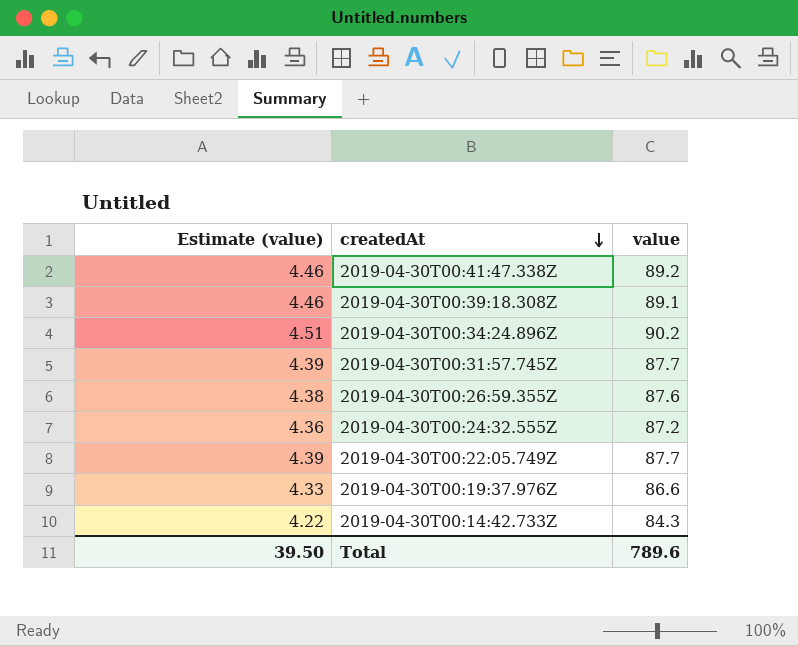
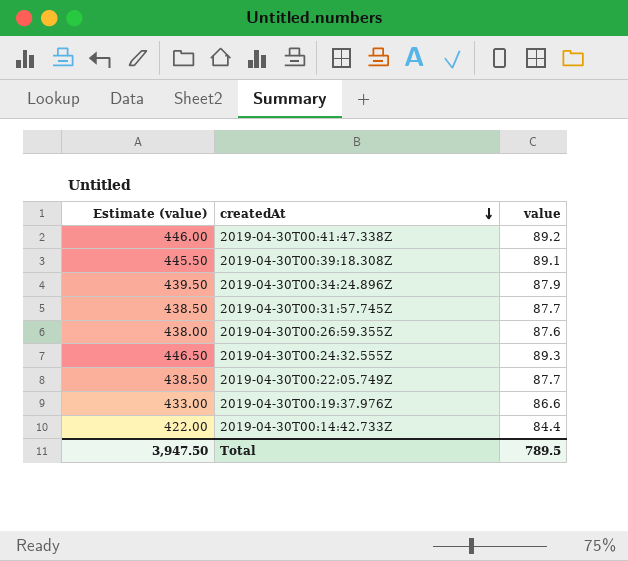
column Estimate (value) | formula: [value] * 0.05 -> [value] * 5
2019-04-30T00:34:24.896Z | value: 90.2 -> 87.9
2019-04-30T00:24:32.555Z | value: 87.2 -> 89.3
2019-04-30T00:14:42.733Z | value: 84.3 -> 84.4
Total | Estimate (value): 39.50 -> 3,947.50
Total | value: 789.6 -> 789.5

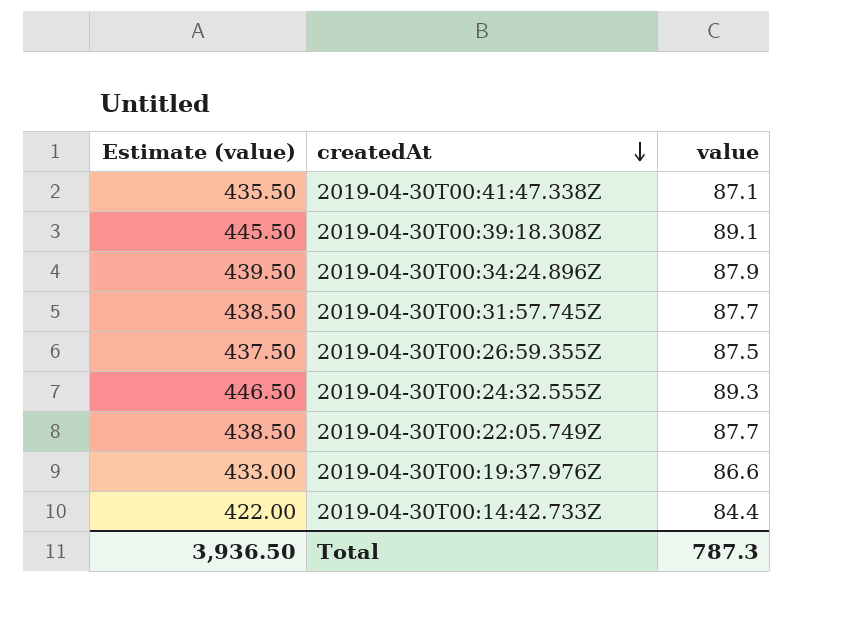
2019-04-30T00:41:47.338Z | Estimate (value): 446.00 -> 435.50
2019-04-30T00:41:47.338Z | value: 89.2 -> 87.1
2019-04-30T00:26:59.355Z | Estimate (value): 438.00 -> 437.50
2019-04-30T00:26:59.355Z | value: 87.6 -> 87.5
Total | Estimate (value): 3,947.50 -> 3,936.50
Total | value: 789.5 -> 787.3

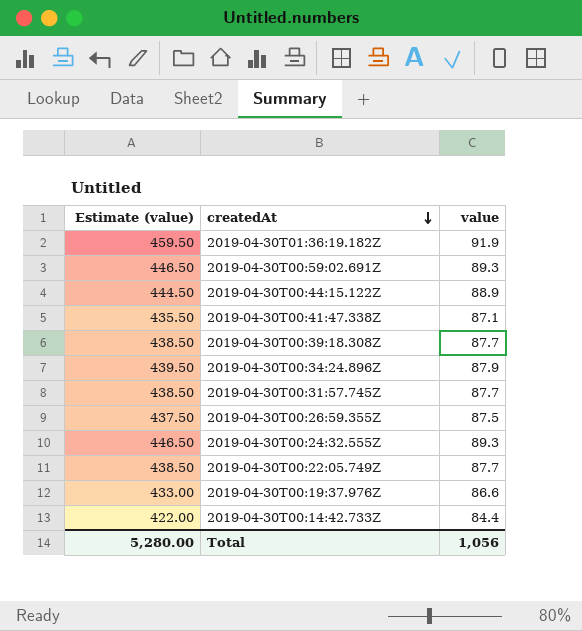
row 2019-04-30T01:36:19.182Z: none -> 459.50 | 91.9
row 2019-04-30T00:59:02.691Z: none -> 446.50 | 89.3
row 2019-04-30T00:44:15.122Z: none -> 444.50 | 88.9
2019-04-30T00:39:18.308Z | Estimate (value): 445.50 -> 438.50
2019-04-30T00:39:18.308Z | value: 89.1 -> 87.7
Total | Estimate (value): 3,936.50 -> 5,280.00
Total | value: 787.3 -> 1,056

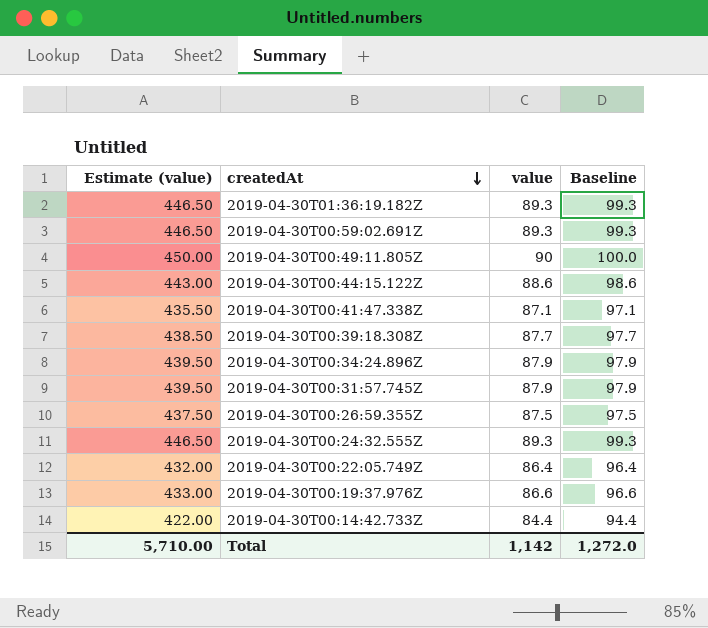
column Baseline | formula: none -> [value] + 10
2019-04-30T01:36:19.182Z | Estimate (value): 459.50 -> 446.50
2019-04-30T01:36:19.182Z | value: 91.9 -> 89.3
row 2019-04-30T00:49:11.805Z: none -> 450.00 | 90 | 100.0
2019-04-30T00:44:15.122Z | Estimate (value): 444.50 -> 443.00
2019-04-30T00:44:15.122Z | value: 88.9 -> 88.6
2019-04-30T00:31:57.745Z | Estimate (value): 438.50 -> 439.50
2019-04-30T00:31:57.745Z | value: 87.7 -> 87.9
2019-04-30T00:22:05.749Z | Estimate (value): 438.50 -> 432.00
2019-04-30T00:22:05.749Z | value: 87.7 -> 86.4
Total | Estimate (value): 5,280.00 -> 5,710.00
Total | value: 1,056 -> 1,142

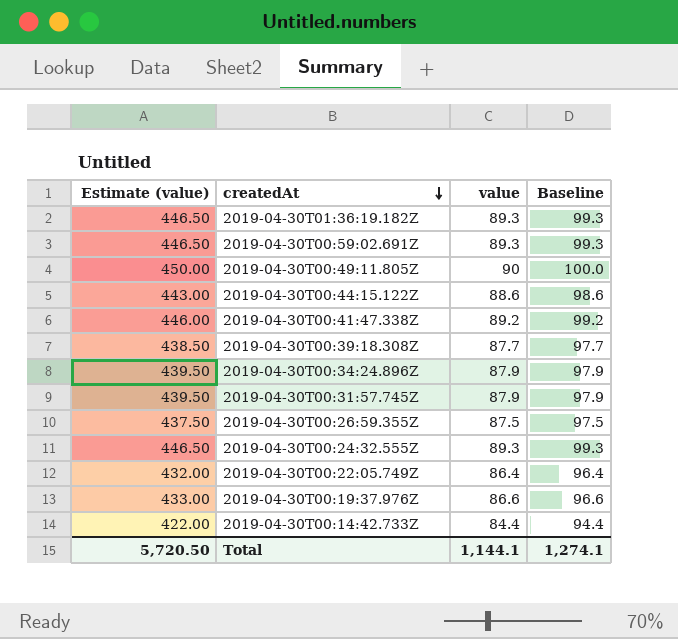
2019-04-30T00:41:47.338Z | Estimate (value): 435.50 -> 446.00
2019-04-30T00:41:47.338Z | value: 87.1 -> 89.2
2019-04-30T00:41:47.338Z | Baseline: 97.1 -> 99.2
Total | Estimate (value): 5,710.00 -> 5,720.50
Total | value: 1,142 -> 1,144.1
Total | Baseline: 1,272.0 -> 1,274.1

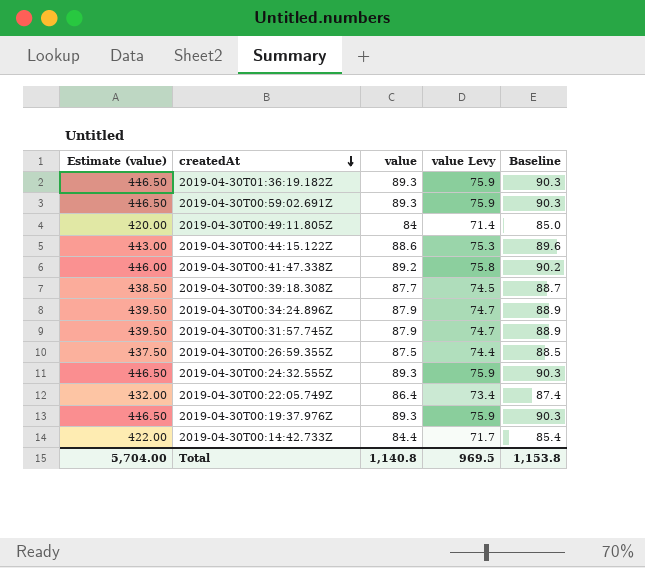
column value Levy | formula: none -> [value] * 0.85
column Baseline | formula: [value] + 10 -> [value] + 1
2019-04-30T00:49:11.805Z | Estimate (value): 450.00 -> 420.00
2019-04-30T00:49:11.805Z | value: 90 -> 84
2019-04-30T00:19:37.976Z | Estimate (value): 433.00 -> 446.50
2019-04-30T00:19:37.976Z | value: 86.6 -> 89.3
Total | Estimate (value): 5,720.50 -> 5,704.00
Total | value: 1,144.1 -> 1,140.8
Total | Baseline: 1,274.1 -> 1,153.8

